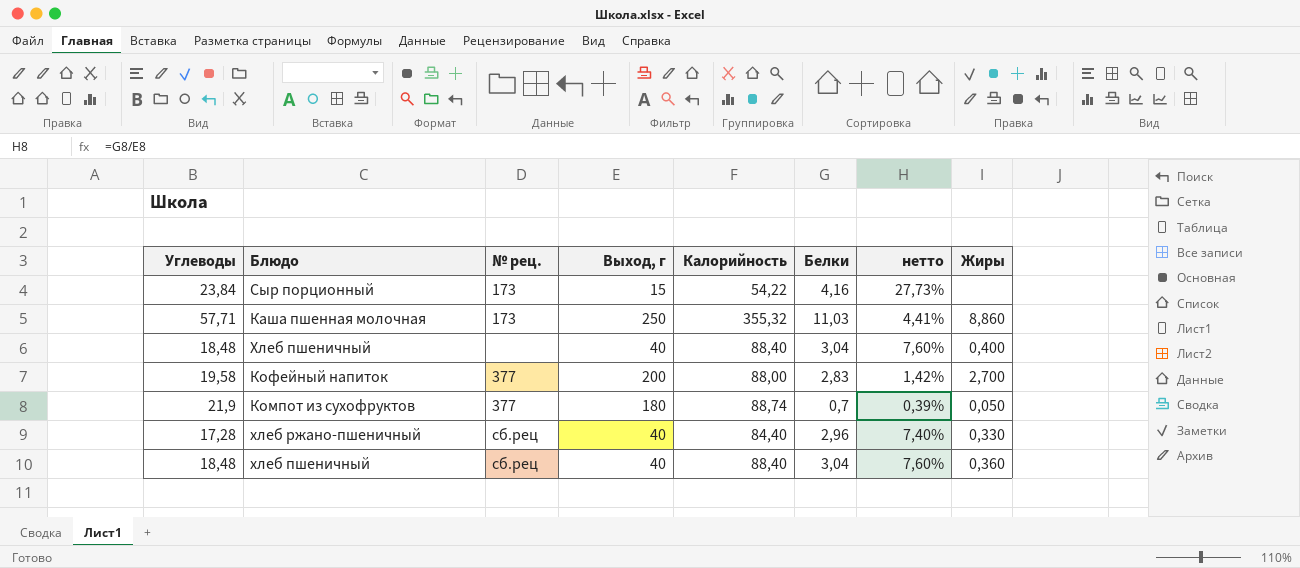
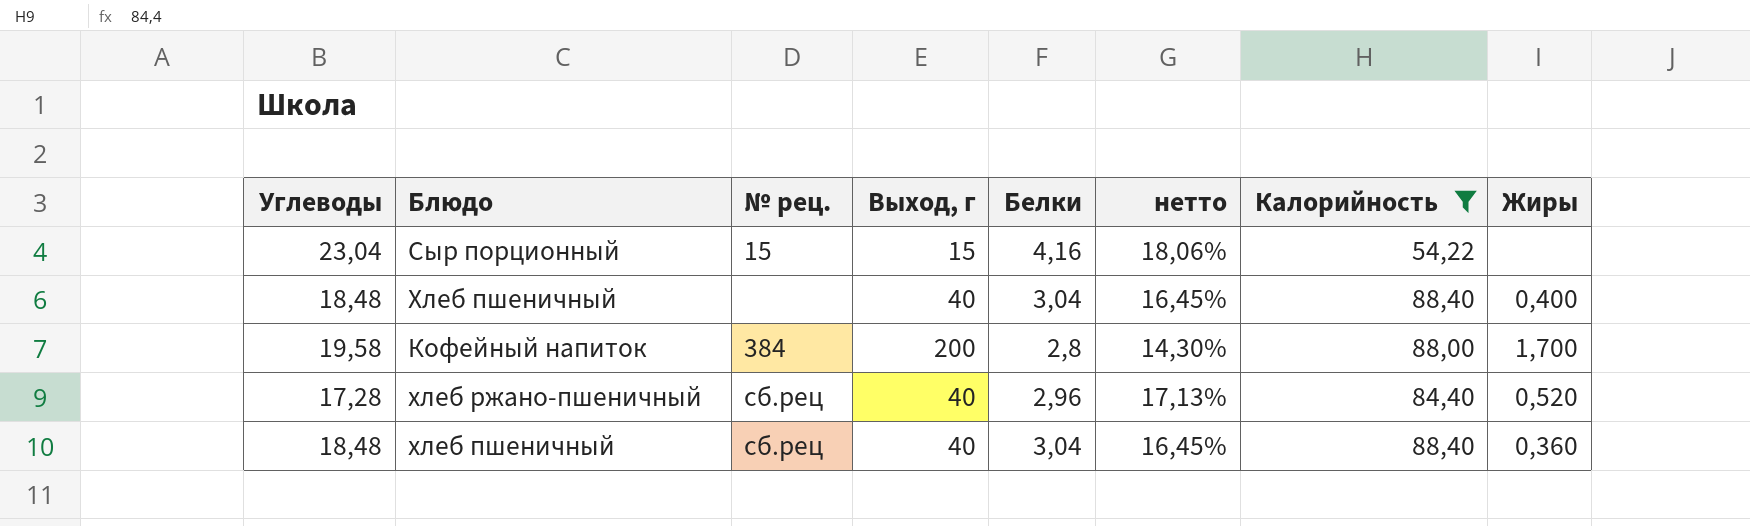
filter: none -> Калорийность <= 88,40
column нетто | formula: [Белки] / [Выход, г] -> [Белки] / [Углеводы]
column Калорийность | position: 5 -> 7
Сыр порционный | Углеводы: 23,84 -> 23,04
Сыр порционный | № рец.: 173 -> 15
Кофейный напиток | № рец.: 377 -> 384
Кофейный напиток | Белки: 2,83 -> 2,8
Кофейный напиток | Жиры: 2,700 -> 1,700
хлеб ржано-пшеничный | Жиры: 0,330 -> 0,520

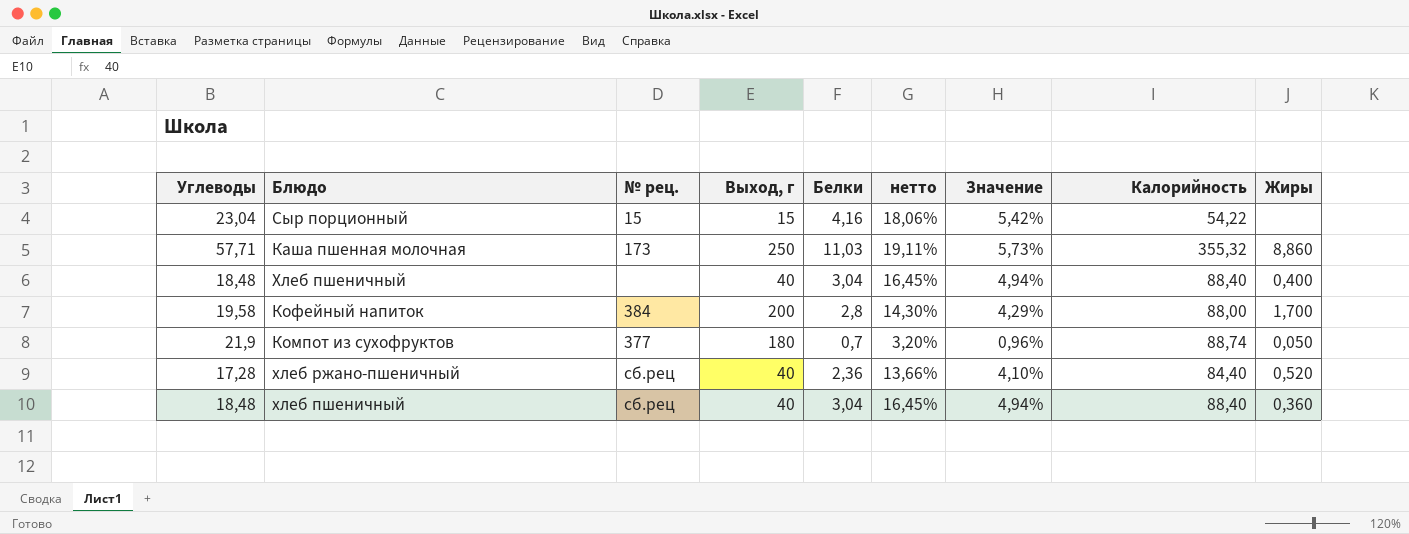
filter: Калорийность <= 88,40 -> none
column Значение | formula: none -> [нетто] * 0,3
хлеб ржано-пшеничный | Белки: 2,96 -> 2,36
хлеб ржано-пшеничный | нетто: 17,13% -> 13,66%

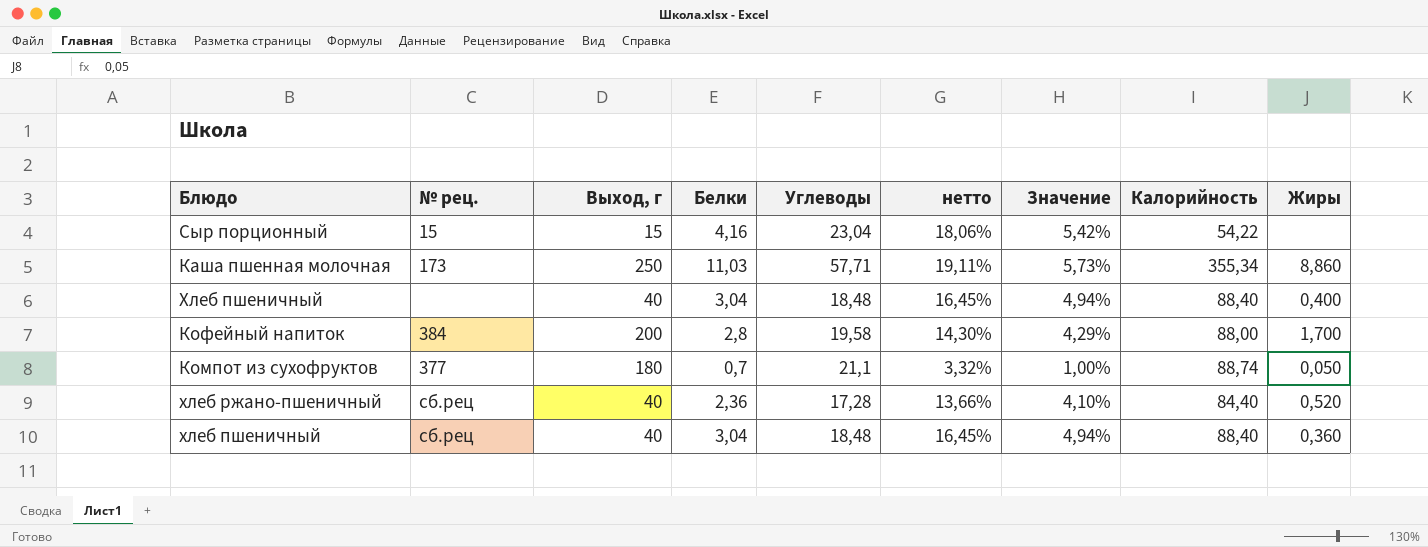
column Углеводы | position: 1 -> 5
Каша пшенная молочная | Калорийность: 355,32 -> 355,34
Компот из сухофруктов | Углеводы: 21,9 -> 21,1
Компот из сухофруктов | нетто: 3,20% -> 3,32%
Компот из сухофруктов | Значение: 0,96% -> 1,00%

